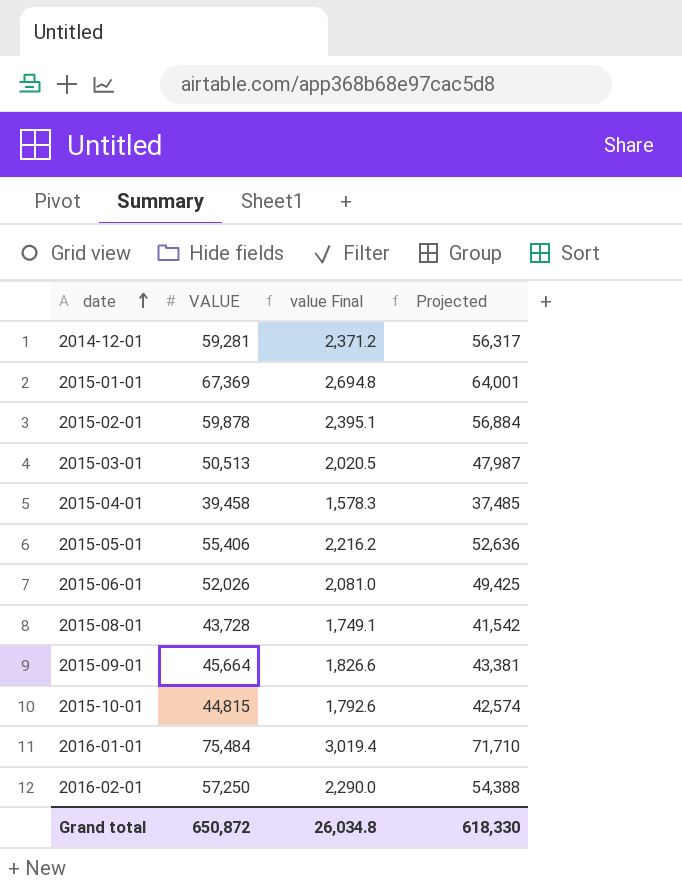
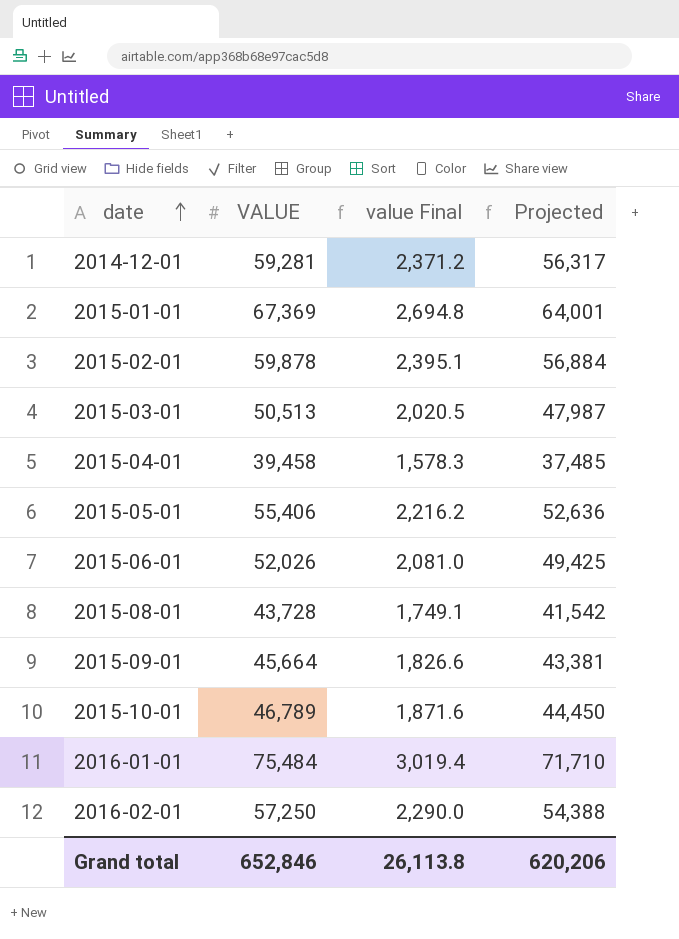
2015-10-01 | VALUE: 44,815 -> 46,789
2015-10-01 | value Final: 1,792.6 -> 1,871.6
2015-10-01 | Projected: 42,574 -> 44,450
Grand total | VALUE: 650,872 -> 652,846
Grand total | value Final: 26,034.8 -> 26,113.8
Grand total | Projected: 618,330 -> 620,206

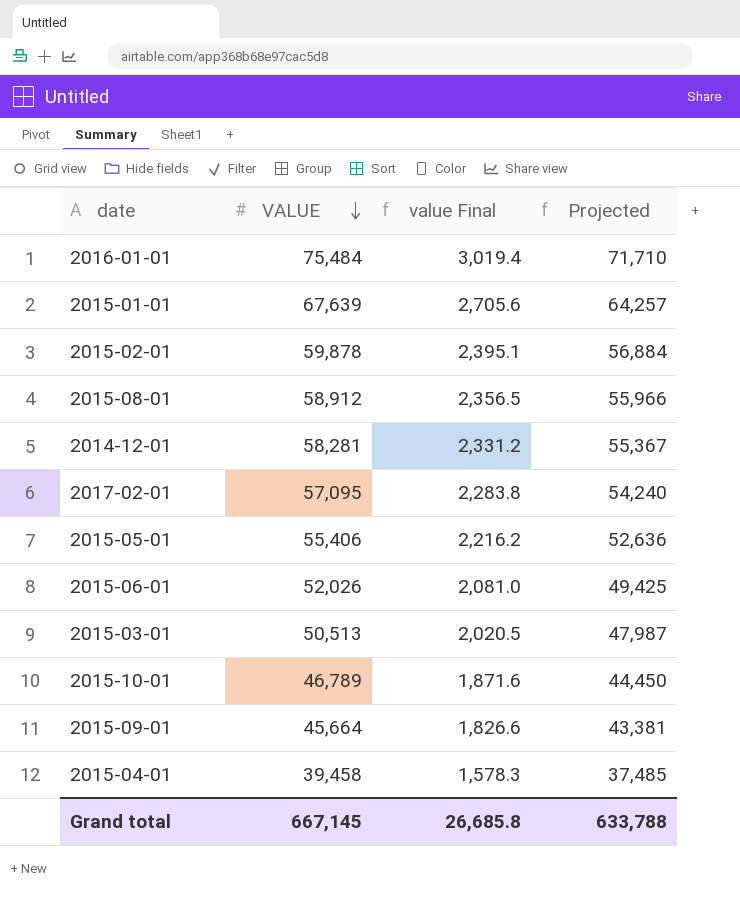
row order: date ascending -> VALUE descending
row 2016-02-01: 57,250 | 2,290.0 | 54,388 -> none
2015-01-01 | VALUE: 67,369 -> 67,639
2015-01-01 | value Final: 2,694.8 -> 2,705.6
2015-01-01 | Projected: 64,001 -> 64,257
2015-08-01 | VALUE: 43,728 -> 58,912
2015-08-01 | value Final: 1,749.1 -> 2,356.5
2015-08-01 | Projected: 41,542 -> 55,966
2014-12-01 | VALUE: 59,281 -> 58,281
2014-12-01 | value Final: 2,371.2 -> 2,331.2
2014-12-01 | Projected: 56,317 -> 55,367
row 2017-02-01: none -> 57,095 | 2,283.8 | 54,240
Grand total | VALUE: 652,846 -> 667,145
Grand total | value Final: 26,113.8 -> 26,685.8
Grand total | Projected: 620,206 -> 633,788

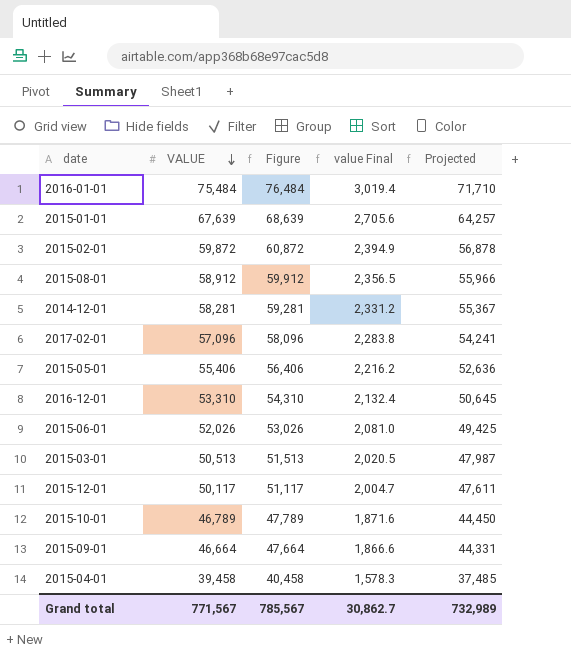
column Figure | formula: none -> [VALUE] + 1000
2015-02-01 | VALUE: 59,878 -> 59,872
2015-02-01 | value Final: 2,395.1 -> 2,394.9
2015-02-01 | Projected: 56,884 -> 56,878
2017-02-01 | VALUE: 57,095 -> 57,096
2017-02-01 | Projected: 54,240 -> 54,241
row 2016-12-01: none -> 53,310 | 54,310 | 2,132.4 | 50,645
row 2015-12-01: none -> 50,117 | 51,117 | 2,004.7 | 47,611
2015-09-01 | VALUE: 45,664 -> 46,664
2015-09-01 | value Final: 1,826.6 -> 1,866.6
2015-09-01 | Projected: 43,381 -> 44,331
Grand total | VALUE: 667,145 -> 771,567
Grand total | value Final: 26,685.8 -> 30,862.7
Grand total | Projected: 633,788 -> 732,989

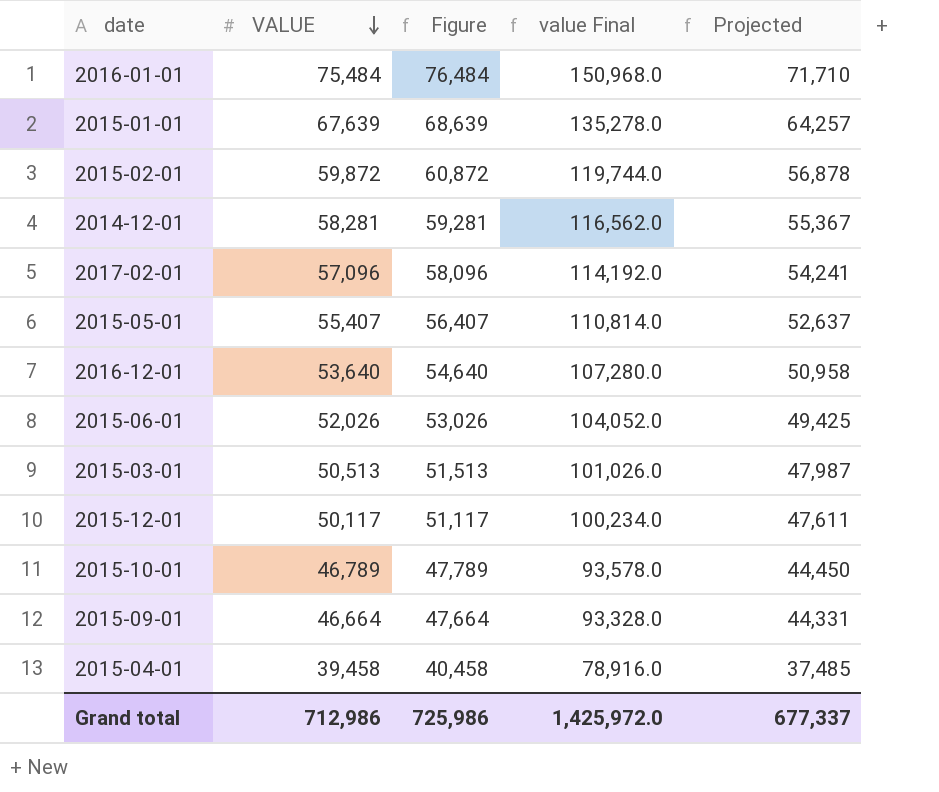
column value Final | formula: [VALUE] * 0.04 -> [VALUE] * 2
row 2015-08-01: 58,912 | 59,912 | 2,356.5 | 55,966 -> none
2015-05-01 | VALUE: 55,406 -> 55,407
2015-05-01 | Figure: 56,406 -> 56,407
2015-05-01 | Projected: 52,636 -> 52,637
2016-12-01 | VALUE: 53,310 -> 53,640
2016-12-01 | Figure: 54,310 -> 54,640
2016-12-01 | Projected: 50,645 -> 50,958
Grand total | VALUE: 771,567 -> 712,986
Grand total | Figure: 785,567 -> 725,986
Grand total | value Final: 30,862.7 -> 1,425,972.0
Grand total | Projected: 732,989 -> 677,337

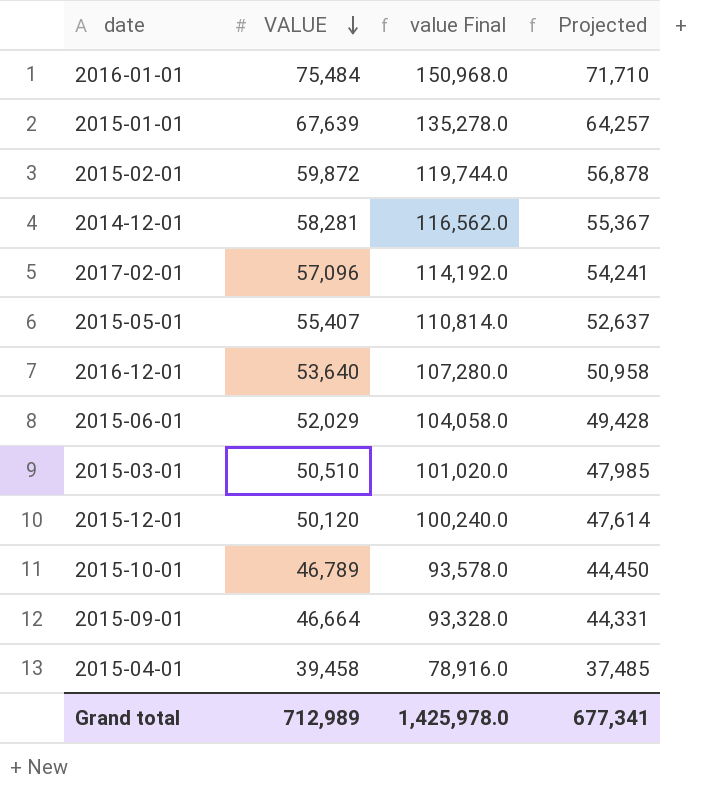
column Figure | formula: [VALUE] + 1000 -> none
2015-06-01 | VALUE: 52,026 -> 52,029
2015-06-01 | value Final: 104,052.0 -> 104,058.0
2015-06-01 | Projected: 49,425 -> 49,428
2015-03-01 | VALUE: 50,513 -> 50,510
2015-03-01 | value Final: 101,026.0 -> 101,020.0
2015-03-01 | Projected: 47,987 -> 47,985
2015-12-01 | VALUE: 50,117 -> 50,120
2015-12-01 | value Final: 100,234.0 -> 100,240.0
2015-12-01 | Projected: 47,611 -> 47,614
Grand total | VALUE: 712,986 -> 712,989
Grand total | value Final: 1,425,972.0 -> 1,425,978.0
Grand total | Projected: 677,337 -> 677,341

